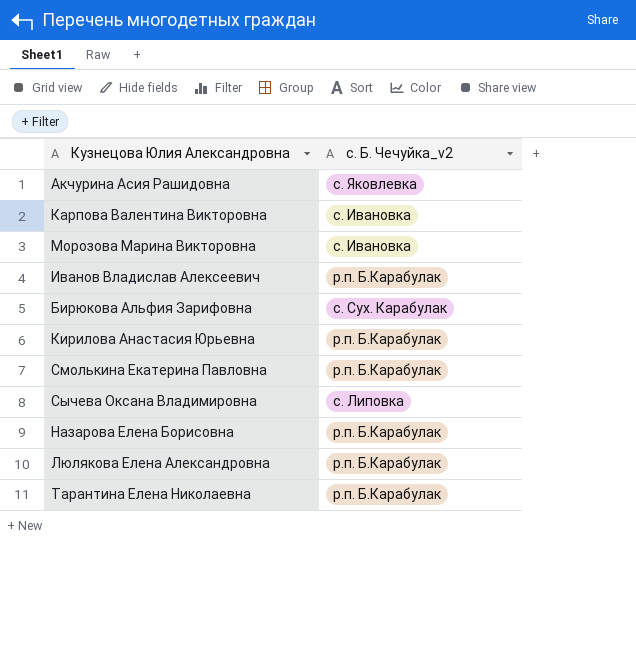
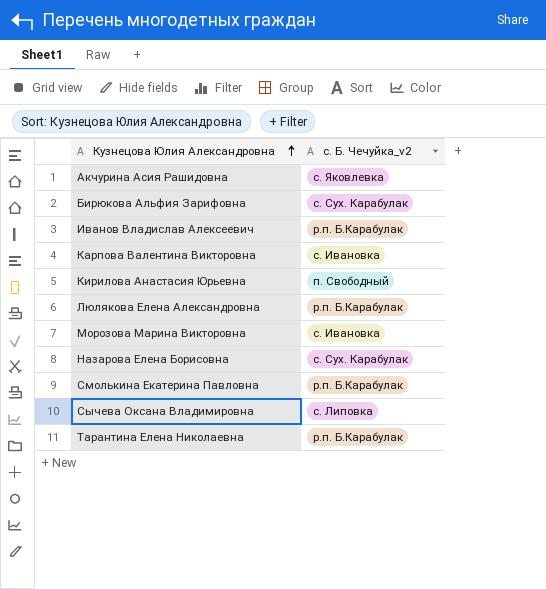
row order: none -> Кузнецова Юлия Александровна ascending
Кирилова Анастасия Юрьевна | с. Б. Чечуйка_v2: р.п. Б.Карабулак -> п. Свободный
Назарова Елена Борисовна | с. Б. Чечуйка_v2: р.п. Б.Карабулак -> с. Сух. Карабулак

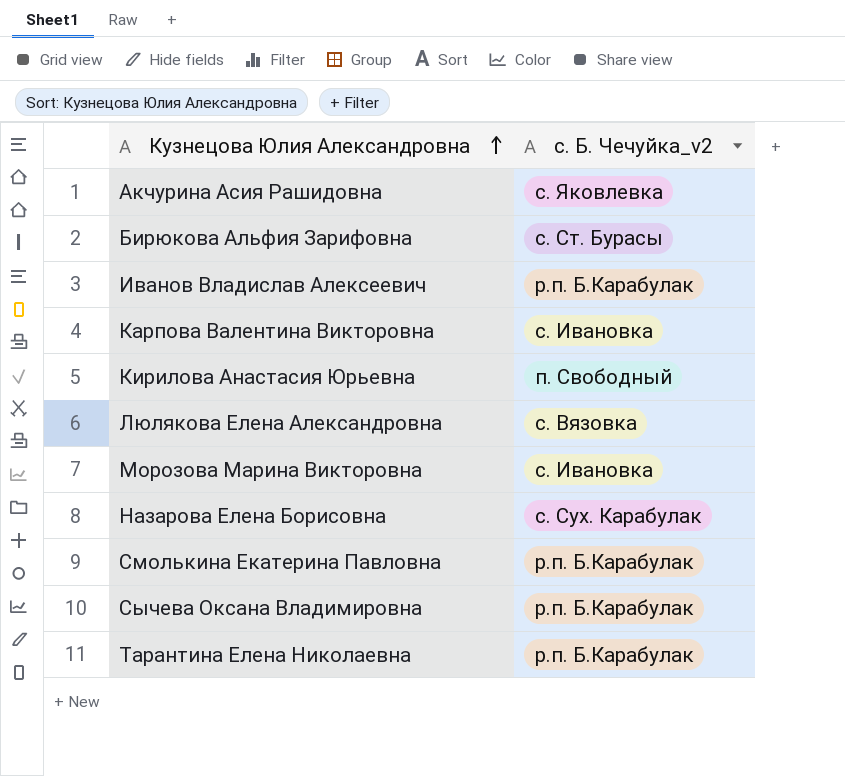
Бирюкова Альфия Зарифовна | с. Б. Чечуйка_v2: с. Сух. Карабулак -> с. Ст. Бурасы
Люлякова Елена Александровна | с. Б. Чечуйка_v2: р.п. Б.Карабулак -> с. Вязовка
Сычева Оксана Владимировна | с. Б. Чечуйка_v2: с. Липовка -> р.п. Б.Карабулак

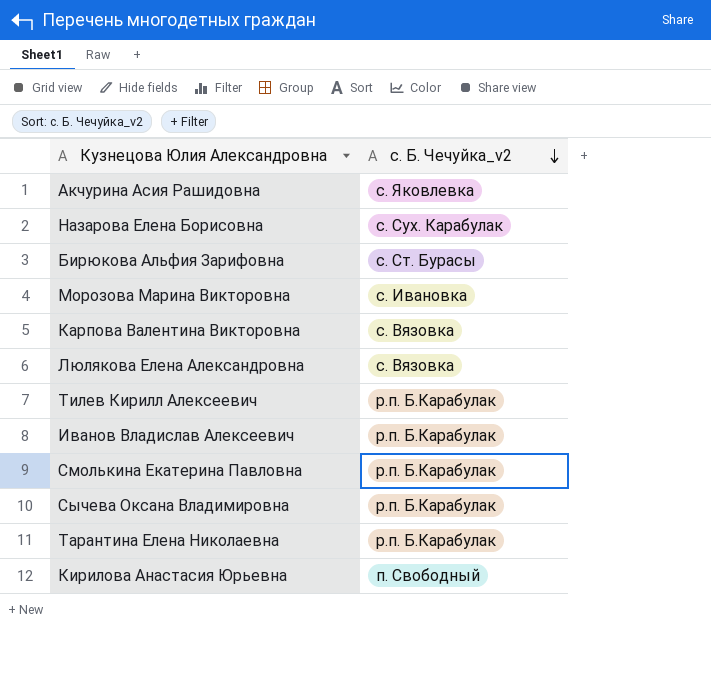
row order: Кузнецова Юлия Александровна ascending -> с. Б. Чечуйка_v2 descending
Карпова Валентина Викторовна | с. Б. Чечуйка_v2: с. Ивановка -> с. Вязовка
row Тилев Кирилл Алексеевич: none -> р.п. Б.Карабулак

